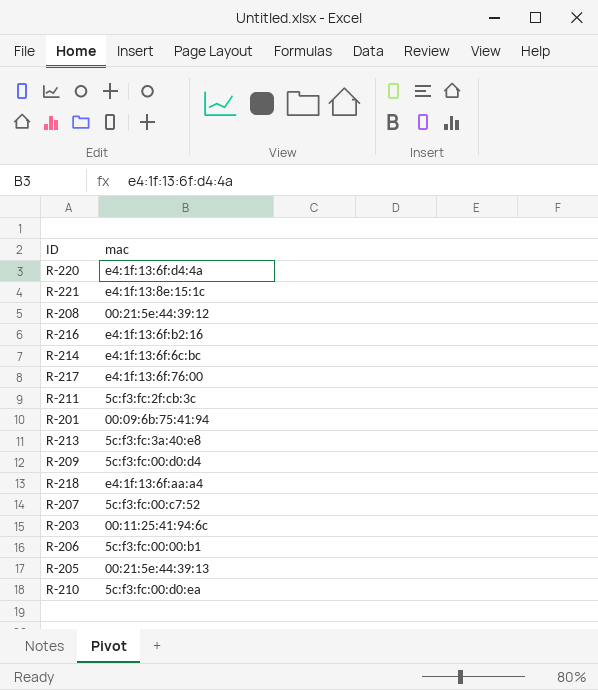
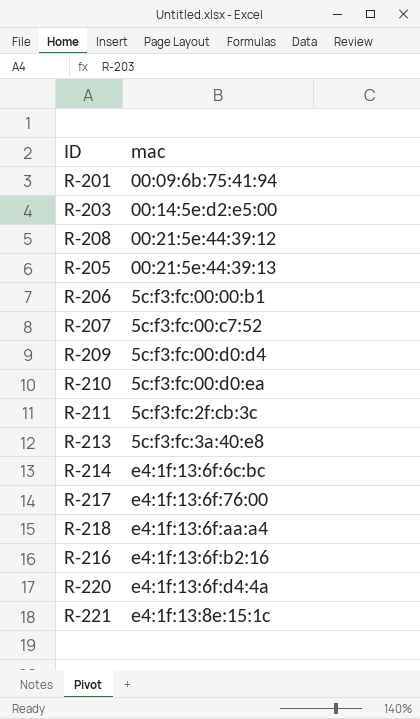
row order: none -> mac ascending
R-203 | mac: 00:11:25:41:94:6c -> 00:14:5e:d2:e5:00

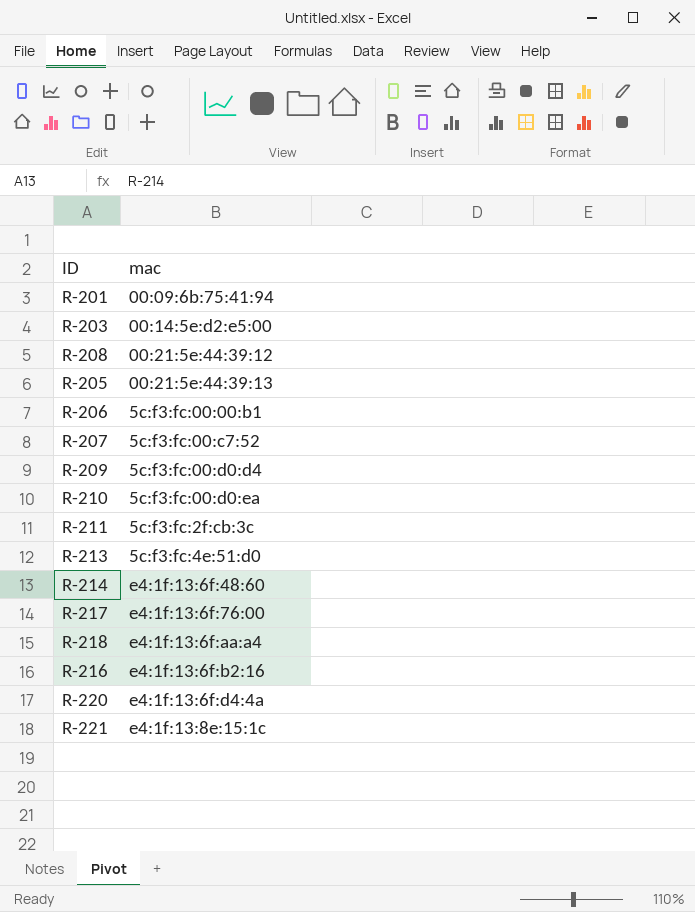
R-213 | mac: 5c:f3:fc:3a:40:e8 -> 5c:f3:fc:4e:51:d0
R-214 | mac: e4:1f:13:6f:6c:bc -> e4:1f:13:6f:48:60

